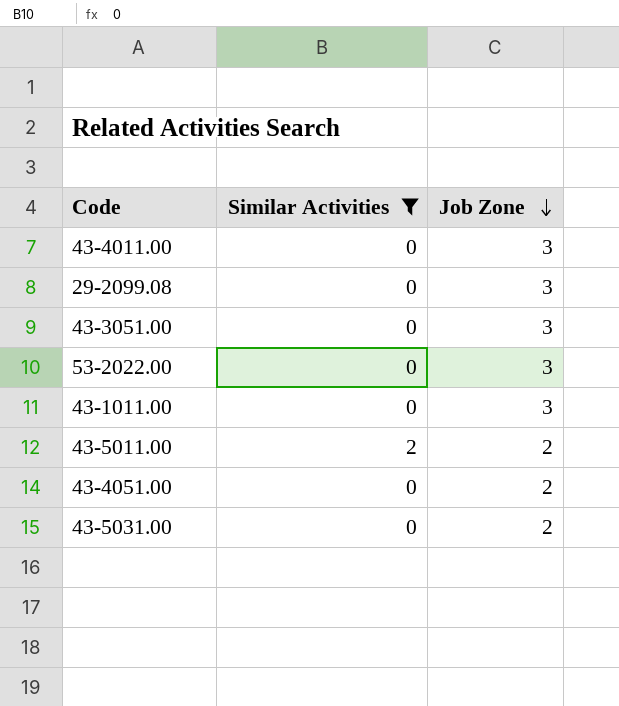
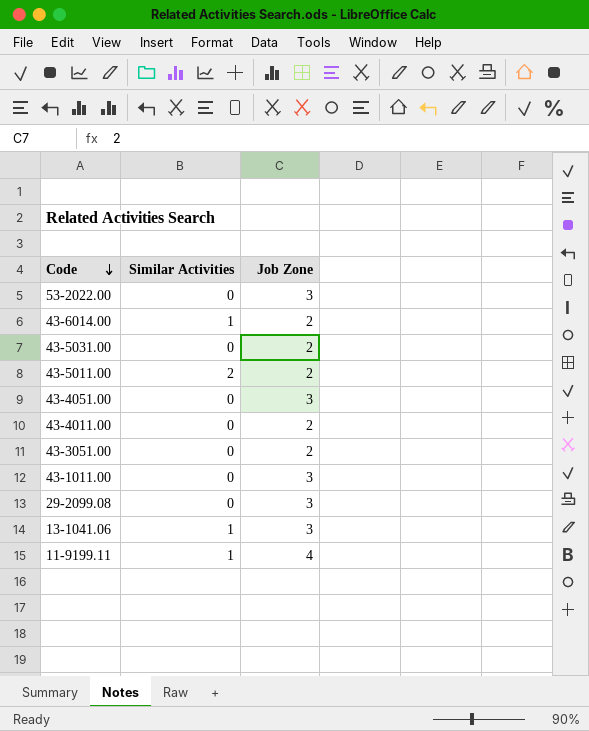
filter: Similar Activities != 1 -> none
row order: Job Zone descending -> Code descending
43-4051.00 | Job Zone: 2 -> 3
43-4011.00 | Job Zone: 3 -> 2
43-3051.00 | Job Zone: 3 -> 2

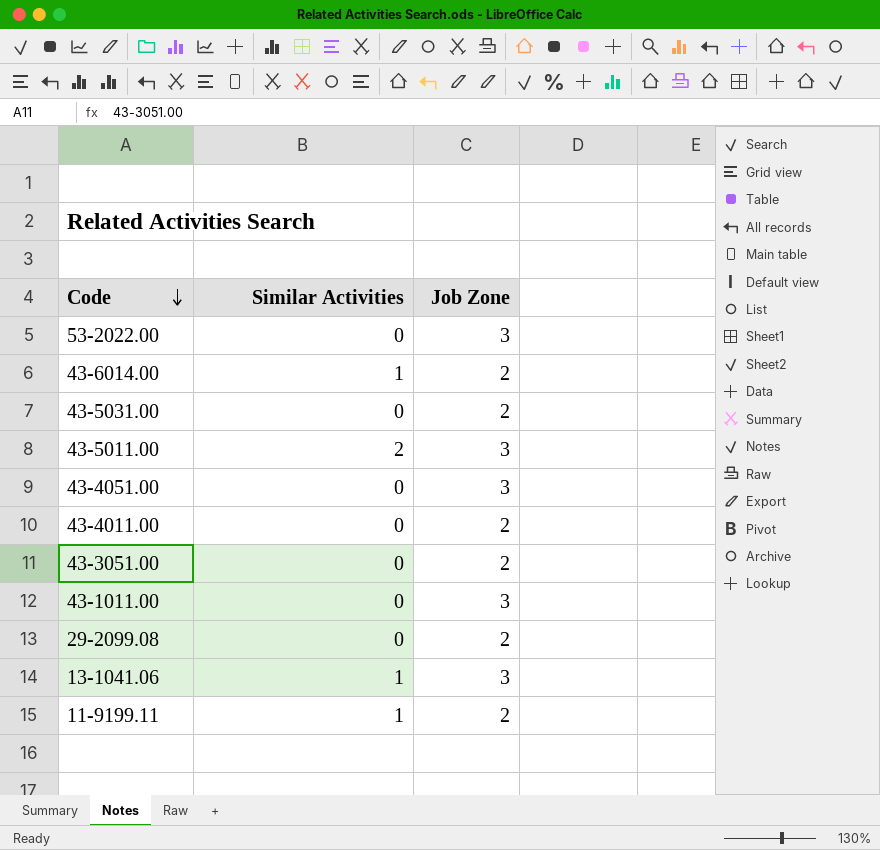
43-5011.00 | Job Zone: 2 -> 3
29-2099.08 | Job Zone: 3 -> 2
11-9199.11 | Job Zone: 4 -> 2

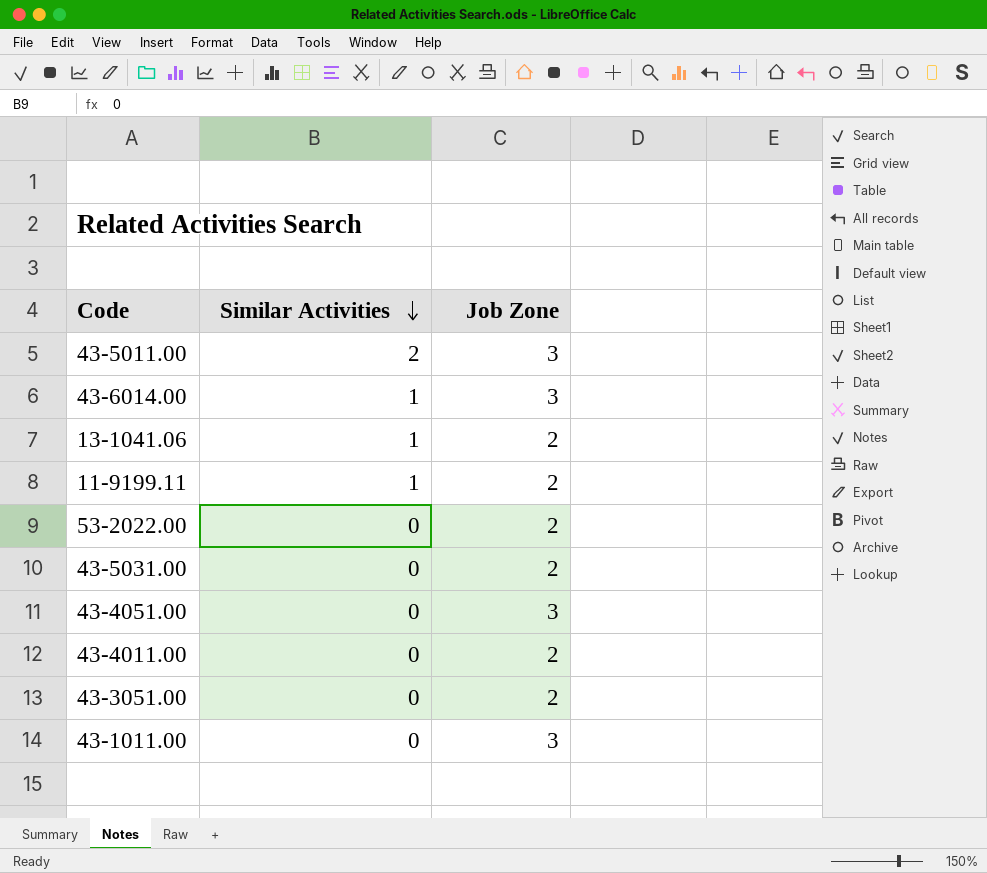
row order: Code descending -> Similar Activities descending
row 29-2099.08: 0 | 2 -> none
43-6014.00 | Job Zone: 2 -> 3
13-1041.06 | Job Zone: 3 -> 2
53-2022.00 | Job Zone: 3 -> 2

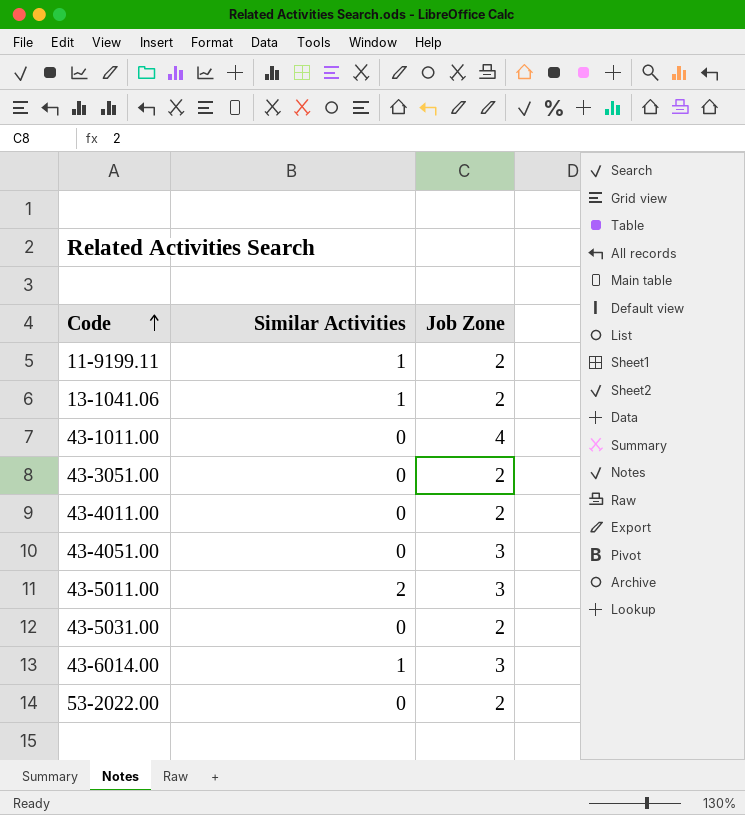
row order: Similar Activities descending -> Code ascending
43-1011.00 | Job Zone: 3 -> 4

